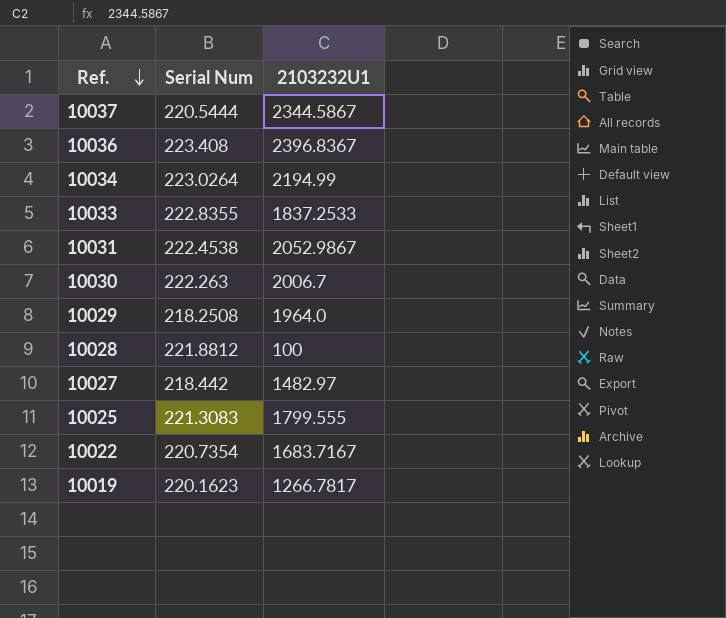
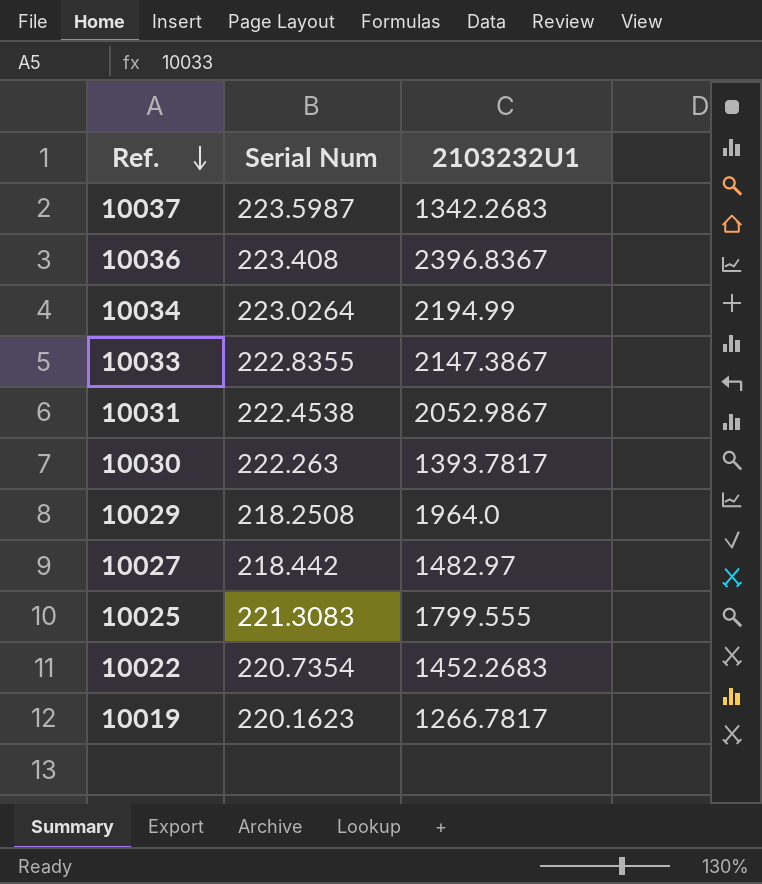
row 10028: 221.8812 | 100 -> none
10037 | Serial Num: 220.5444 -> 223.5987
10037 | 2103232U1: 2344.5867 -> 1342.2683
10033 | 2103232U1: 1837.2533 -> 2147.3867
10030 | 2103232U1: 2006.7 -> 1393.7817
10022 | 2103232U1: 1683.7167 -> 1452.2683

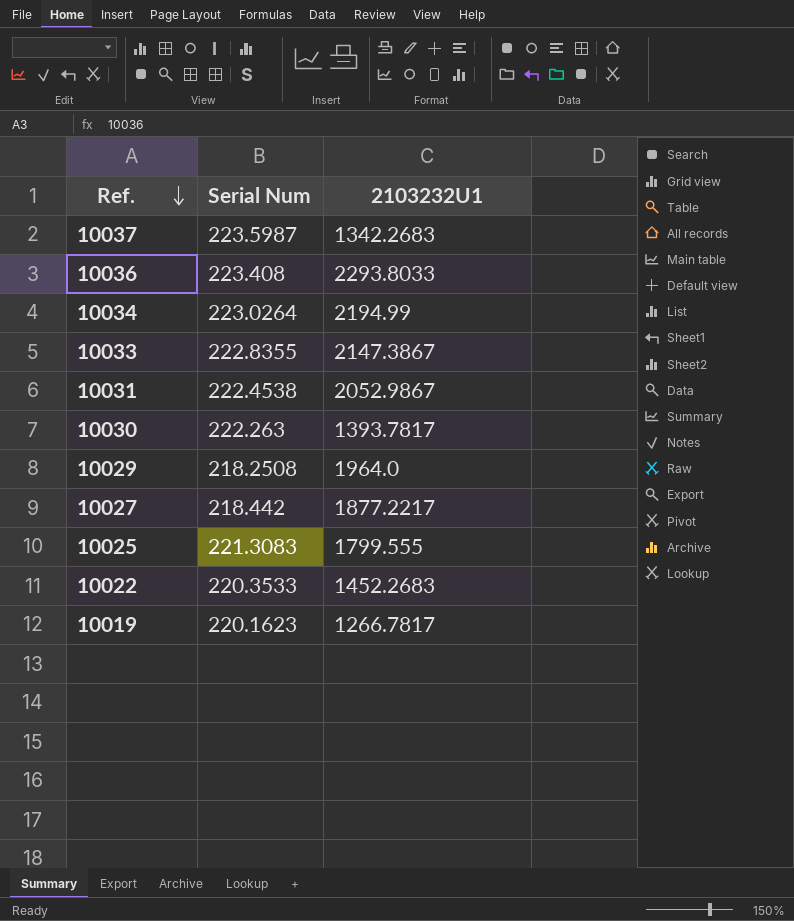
10036 | 2103232U1: 2396.8367 -> 2293.8033
10027 | 2103232U1: 1482.97 -> 1877.2217
10022 | Serial Num: 220.7354 -> 220.3533

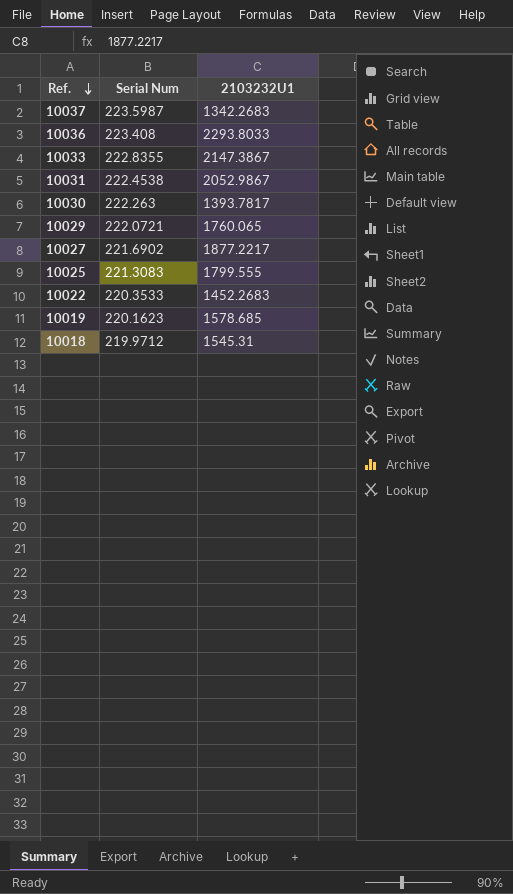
row 10034: 223.0264 | 2194.99 -> none
10029 | Serial Num: 218.2508 -> 222.0721
10029 | 2103232U1: 1964.0 -> 1760.065
10027 | Serial Num: 218.442 -> 221.6902
10019 | 2103232U1: 1266.7817 -> 1578.685
row 10018: none -> 219.9712 | 1545.31

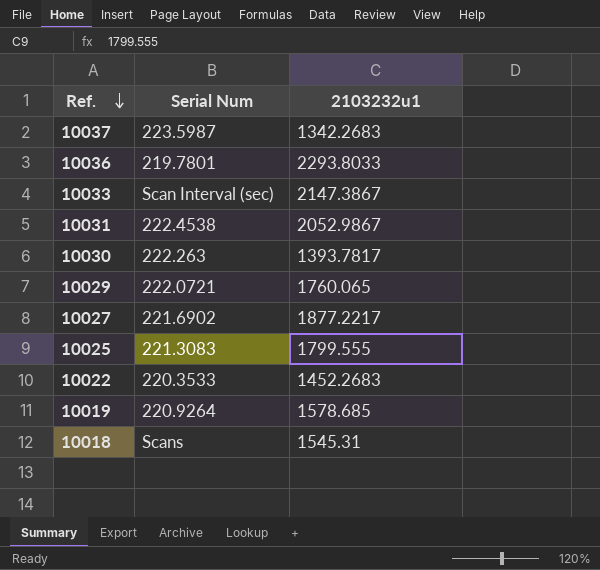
column name: 2103232U1 -> 2103232u1
10036 | Serial Num: 223.408 -> 219.7801
10033 | Serial Num: 222.8355 -> Scan Interval (sec)
10019 | Serial Num: 220.1623 -> 220.9264
10018 | Serial Num: 219.9712 -> Scans

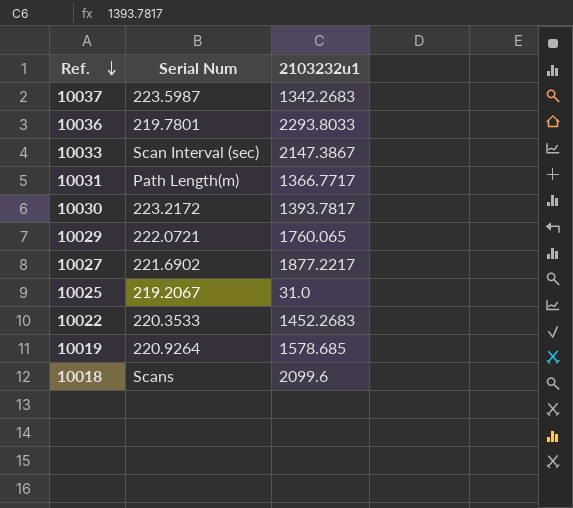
10031 | Serial Num: 222.4538 -> Path Length(m)
10031 | 2103232u1: 2052.9867 -> 1366.7717
10030 | Serial Num: 222.263 -> 223.2172
10025 | Serial Num: 221.3083 -> 219.2067
10025 | 2103232u1: 1799.555 -> 31.0
10018 | 2103232u1: 1545.31 -> 2099.6

